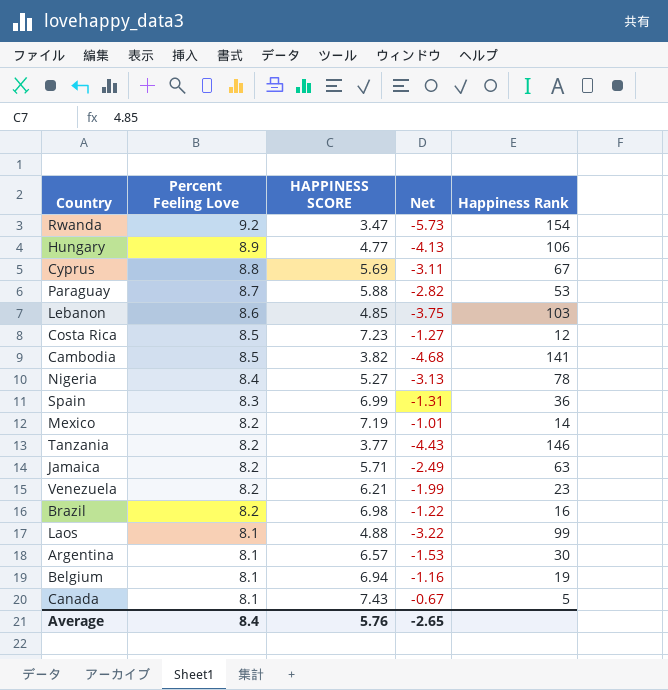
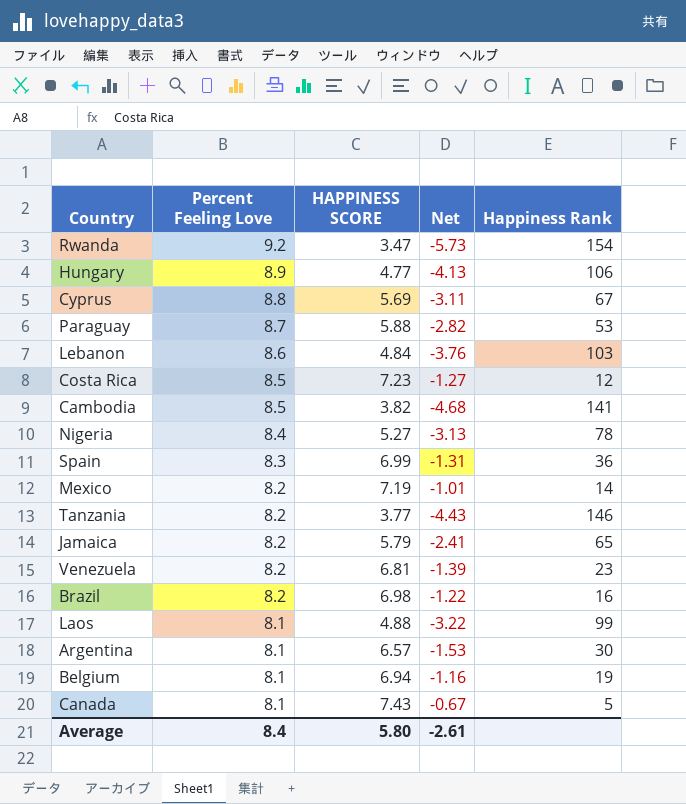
Lebanon | HAPPINESS SCORE: 4.85 -> 4.84
Lebanon | Net: -3.75 -> -3.76
Jamaica | HAPPINESS SCORE: 5.71 -> 5.79
Jamaica | Net: -2.49 -> -2.41
Jamaica | Happiness Rank: 63 -> 65
Venezuela | HAPPINESS SCORE: 6.21 -> 6.81
Venezuela | Net: -1.99 -> -1.39
Average | HAPPINESS SCORE: 5.76 -> 5.80
Average | Net: -2.65 -> -2.61

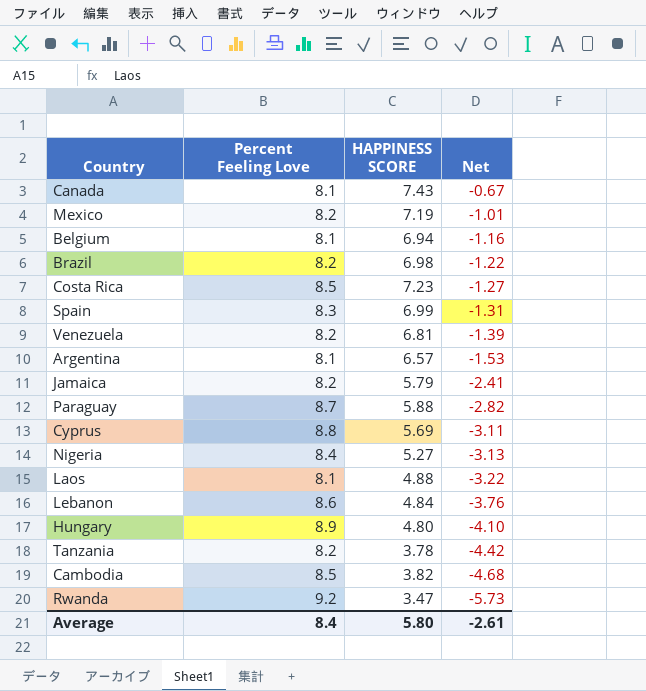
row order: Percent Feeling Love descending -> Net descending
column Happiness Rank | position: 5 -> none
Hungary | HAPPINESS SCORE: 4.77 -> 4.80
Hungary | Net: -4.13 -> -4.10
Tanzania | HAPPINESS SCORE: 3.77 -> 3.78
Tanzania | Net: -4.43 -> -4.42

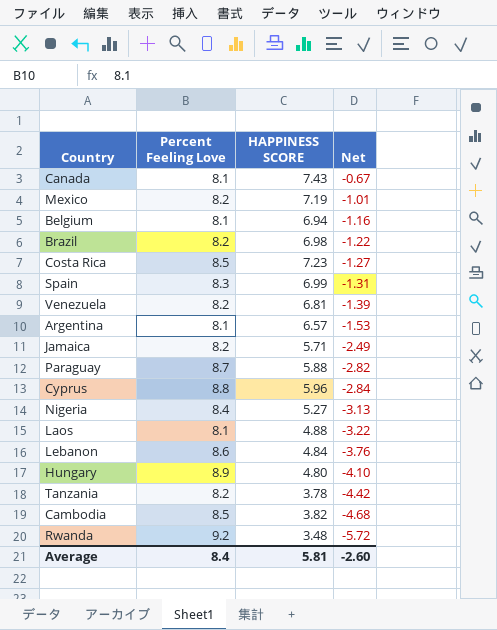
Jamaica | HAPPINESS SCORE: 5.79 -> 5.71
Jamaica | Net: -2.41 -> -2.49
Cyprus | HAPPINESS SCORE: 5.69 -> 5.96
Cyprus | Net: -3.11 -> -2.84
Rwanda | HAPPINESS SCORE: 3.47 -> 3.48
Rwanda | Net: -5.73 -> -5.72
Average | HAPPINESS SCORE: 5.80 -> 5.81
Average | Net: -2.61 -> -2.60

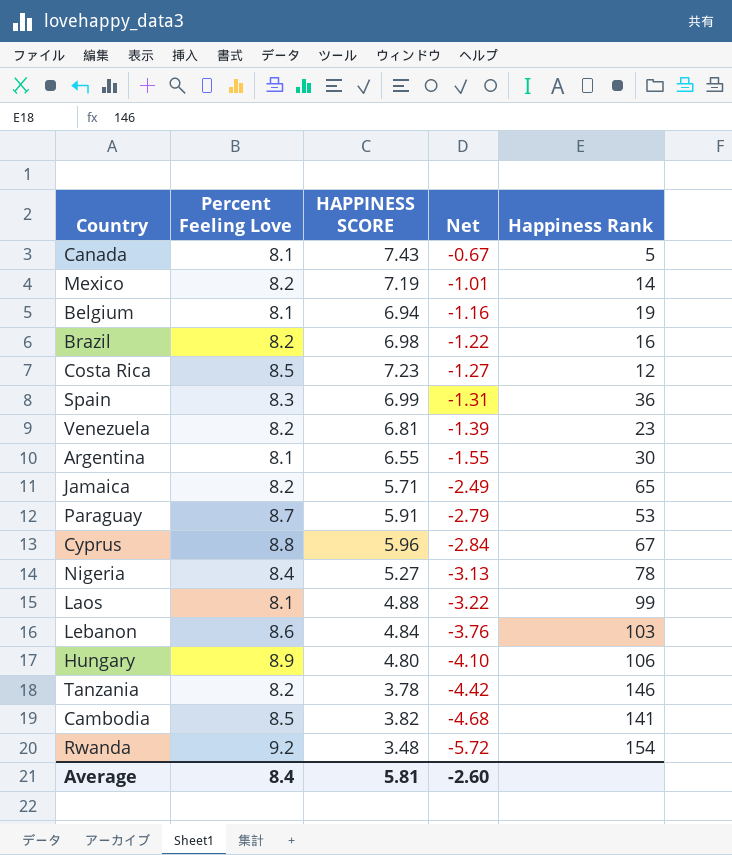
column Happiness Rank | position: none -> 5
Argentina | HAPPINESS SCORE: 6.57 -> 6.55
Argentina | Net: -1.53 -> -1.55
Paraguay | HAPPINESS SCORE: 5.88 -> 5.91
Paraguay | Net: -2.82 -> -2.79

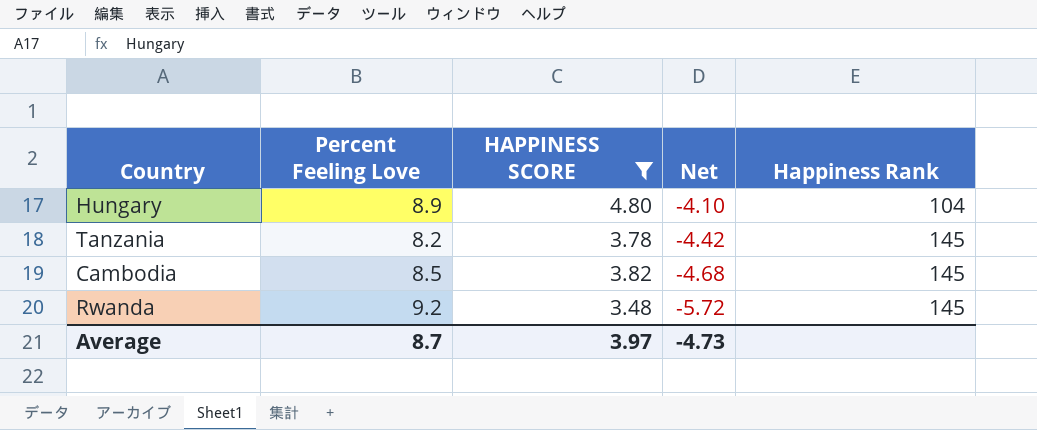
filter: none -> HAPPINESS SCORE <= 4.80
Hungary | Happiness Rank: 106 -> 104
Tanzania | Happiness Rank: 146 -> 145
Cambodia | Happiness Rank: 141 -> 145
Rwanda | Happiness Rank: 154 -> 145
Average | Percent Feeling Love: 8.4 -> 8.7
Average | HAPPINESS SCORE: 5.81 -> 3.97
Average | Net: -2.60 -> -4.73

